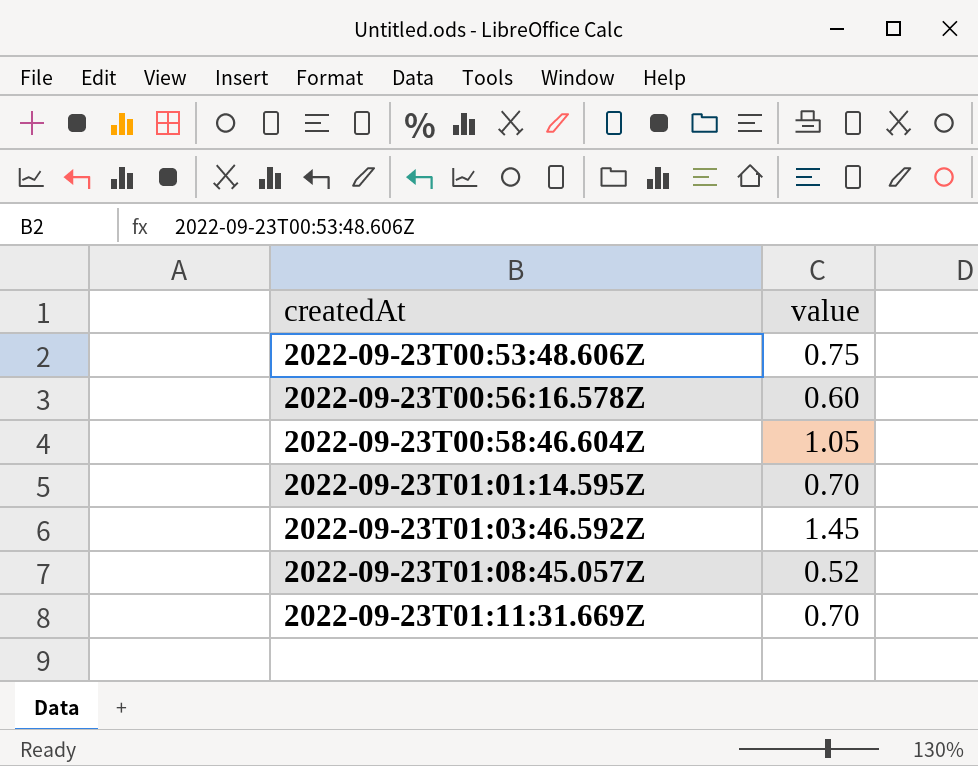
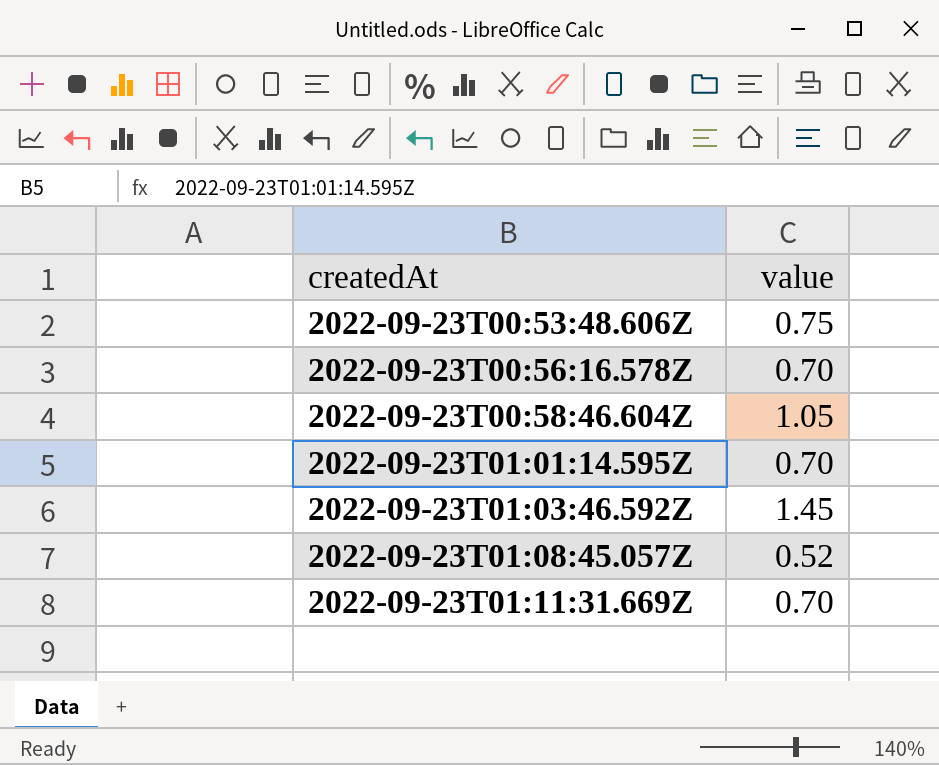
2022-09-23T00:56:16.578Z | value: 0.60 -> 0.70

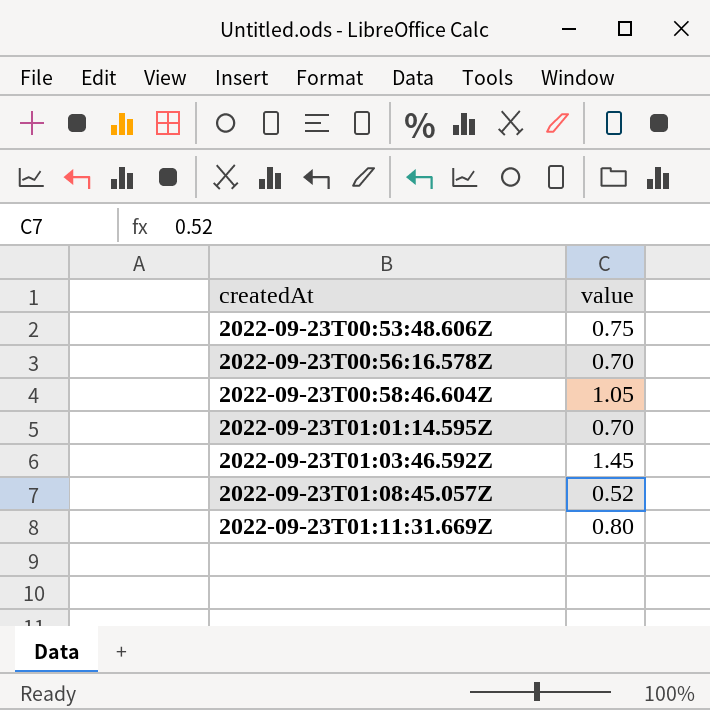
2022-09-23T01:11:31.669Z | value: 0.70 -> 0.80

